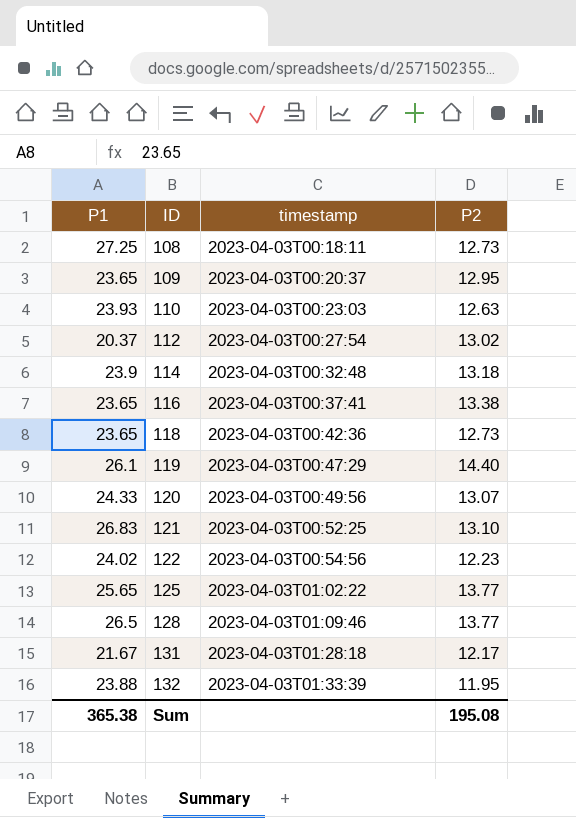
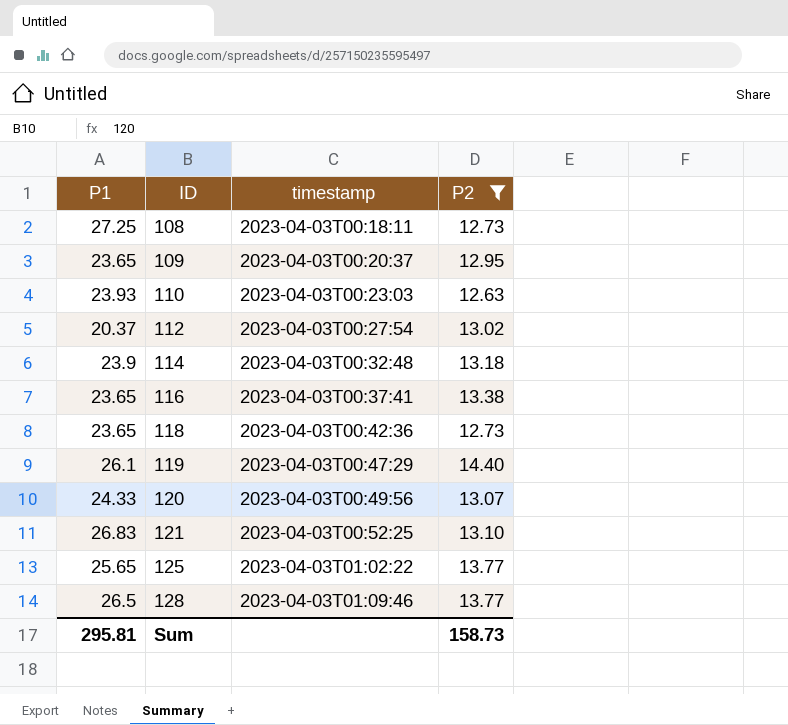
filter: none -> P2 >= 12.63
Sum | P1: 365.38 -> 295.81
Sum | P2: 195.08 -> 158.73

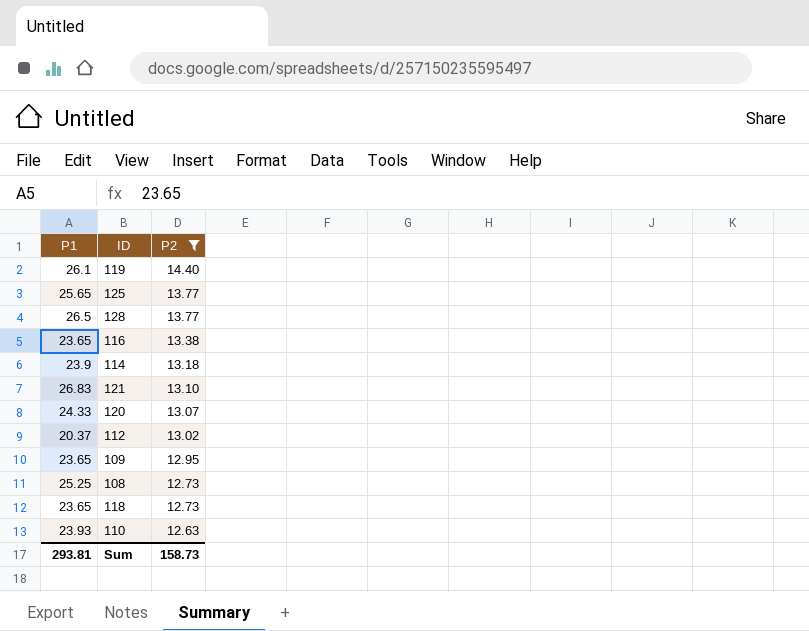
row order: ID ascending -> P2 descending
column timestamp | position: 3 -> none
108 | P1: 27.25 -> 25.25
Sum | P1: 295.81 -> 293.81

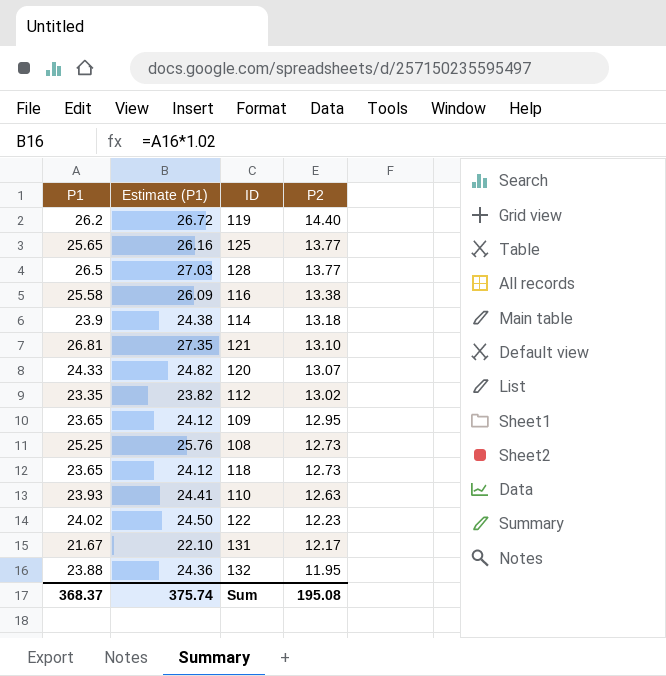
filter: P2 >= 12.63 -> none
column Estimate (P1) | formula: none -> [P1] * 1.02
119 | P1: 26.1 -> 26.2
116 | P1: 23.65 -> 25.58
121 | P1: 26.83 -> 26.81
112 | P1: 20.37 -> 23.35
Sum | P1: 293.81 -> 368.37
Sum | P2: 158.73 -> 195.08

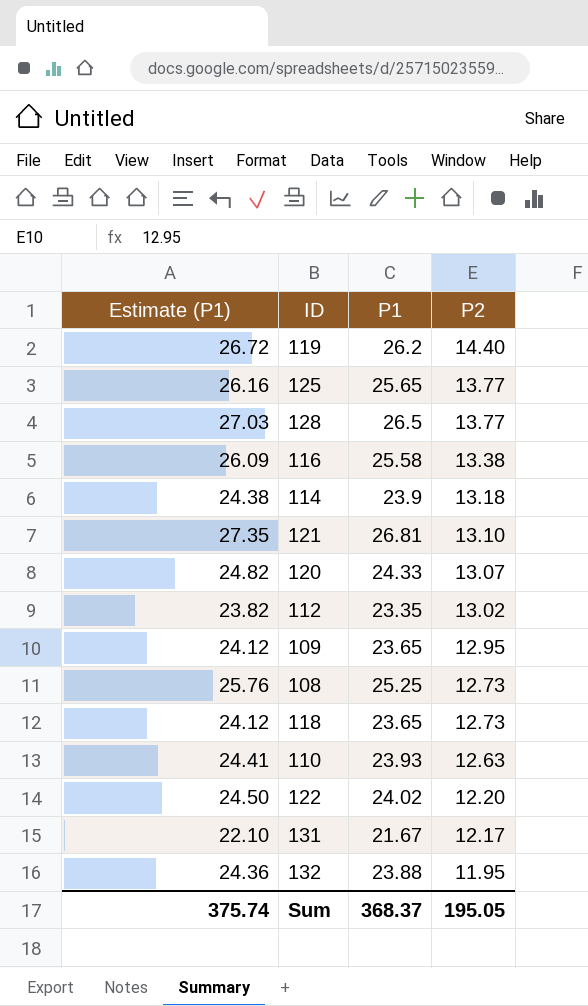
column P1 | position: 1 -> 3
122 | P2: 12.23 -> 12.20
Sum | P2: 195.08 -> 195.05

